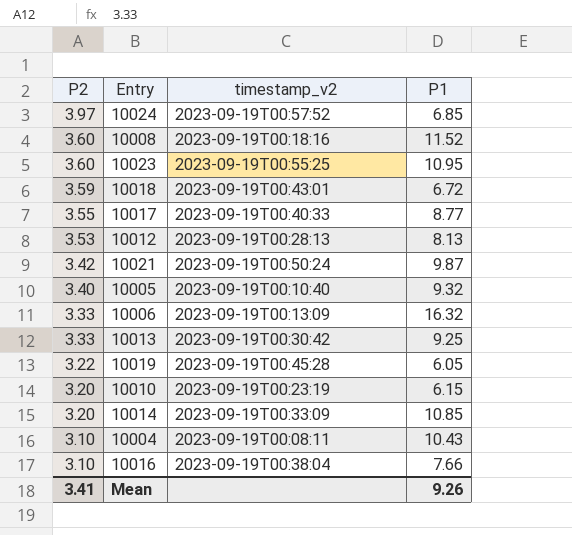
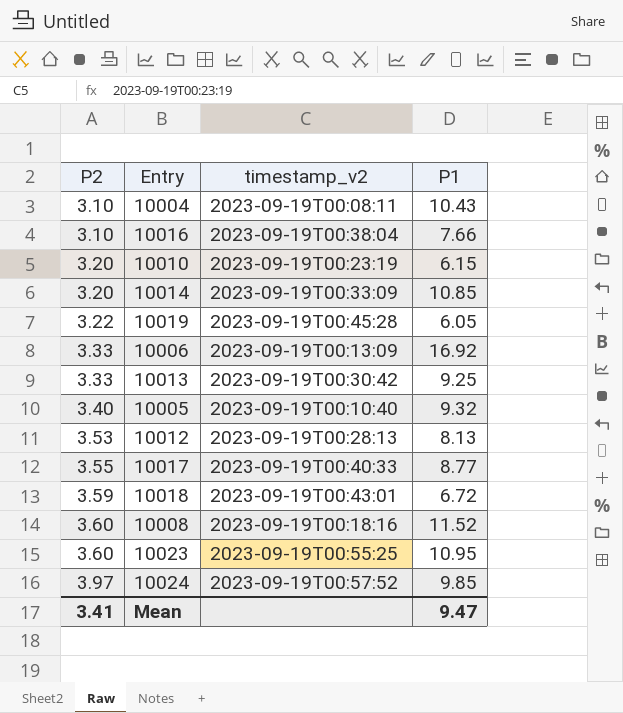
row order: P2 descending -> P2 ascending
row 10021: 3.42 | 2023-09-19T00:50:24 | 9.87 -> none
10006 | P1: 16.32 -> 16.92
10024 | P1: 6.85 -> 9.85
Mean | P1: 9.26 -> 9.47

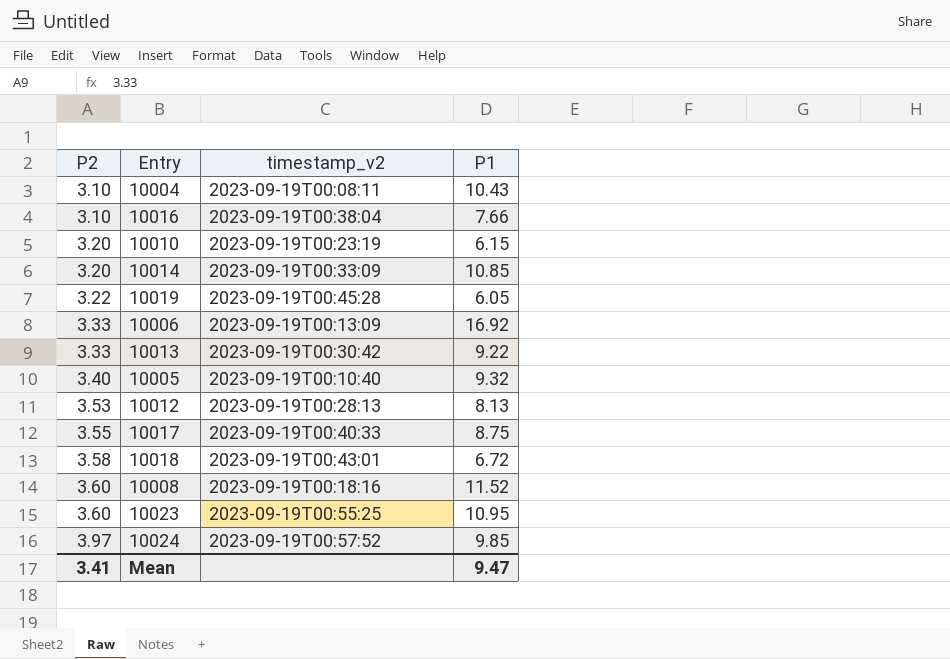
10013 | P1: 9.25 -> 9.22
10017 | P1: 8.77 -> 8.75
10018 | P2: 3.59 -> 3.58

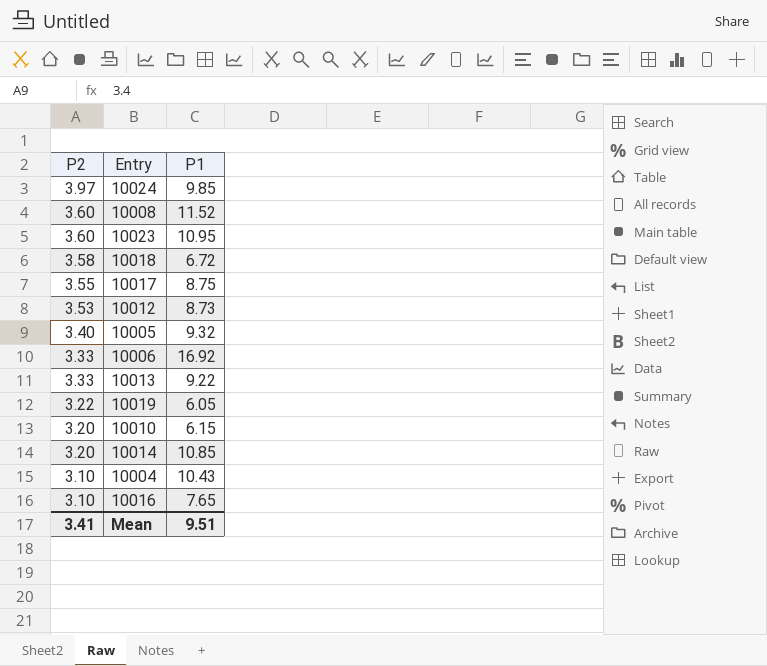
row order: P2 ascending -> P2 descending
column timestamp_v2 | position: 3 -> none
10012 | P1: 8.13 -> 8.73
10016 | P1: 7.66 -> 7.65
Mean | P1: 9.47 -> 9.51

